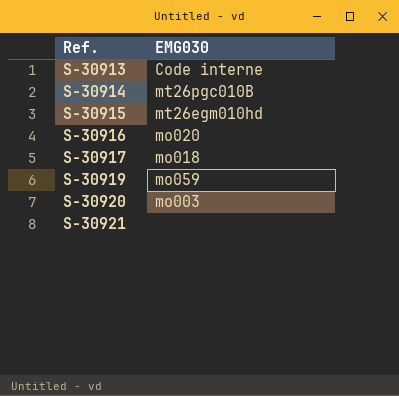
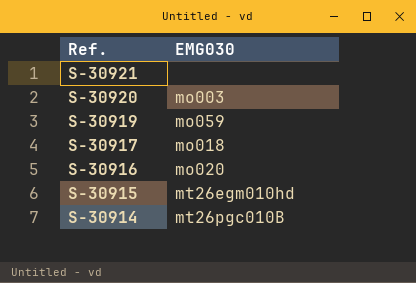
row order: Ref. ascending -> Ref. descending
row S-30913: Code interne -> none

